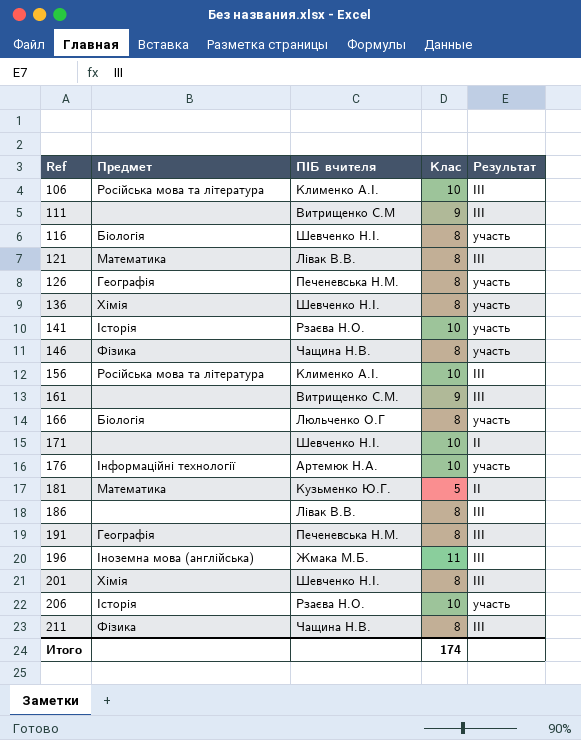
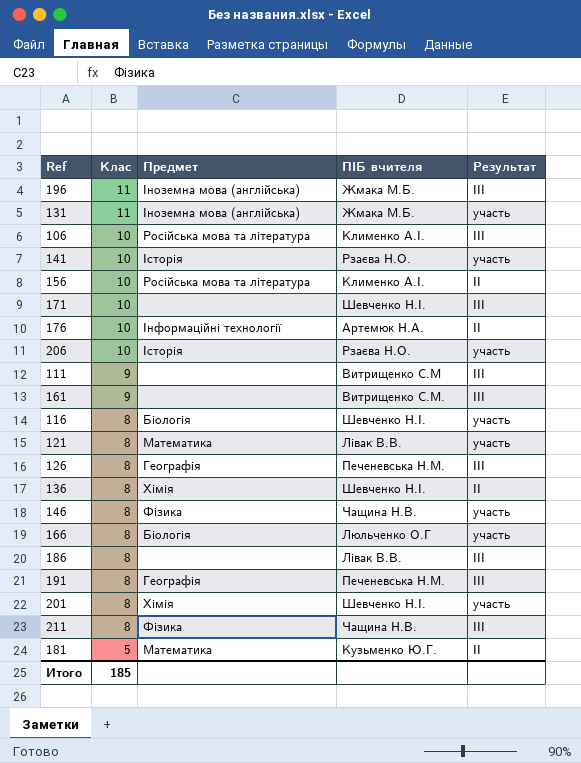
row order: Ref ascending -> Клас descending
column Клас | position: 4 -> 2
row 131: none -> 11 | Іноземна мова (англійська) | Жмака М.Б. | участь
156 | Результат: ІІІ -> ІІ
171 | Результат: ІІ -> ІІІ
176 | Результат: участь -> ІІ
121 | Результат: ІІІ -> участь
126 | Результат: участь -> ІІІ
136 | Результат: участь -> ІІ
201 | Результат: ІІІ -> участь
Итого | Клас: 174 -> 185

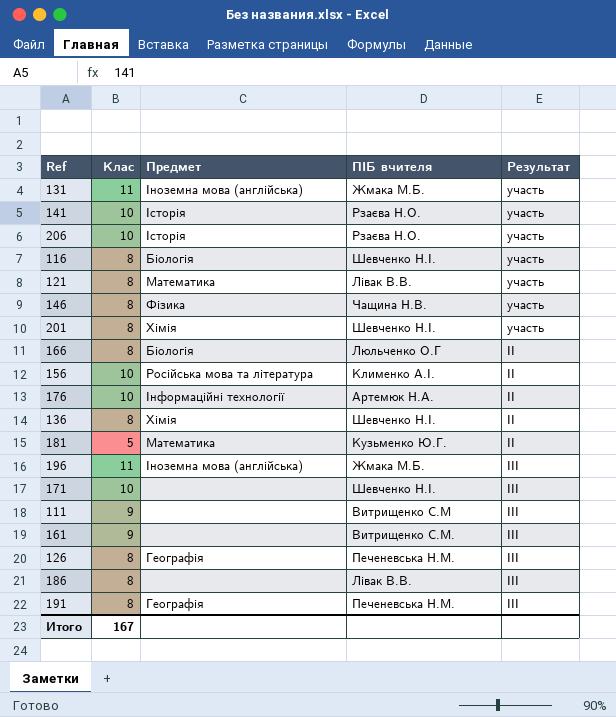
row order: Клас descending -> Результат ascending
row 106: 10 | Російська мова та література | Клименко А.І. | ІІІ -> none
row 211: 8 | Фізика | Чащина Н.В. | ІІІ -> none
166 | Результат: участь -> ІІ
Итого | Клас: 185 -> 167

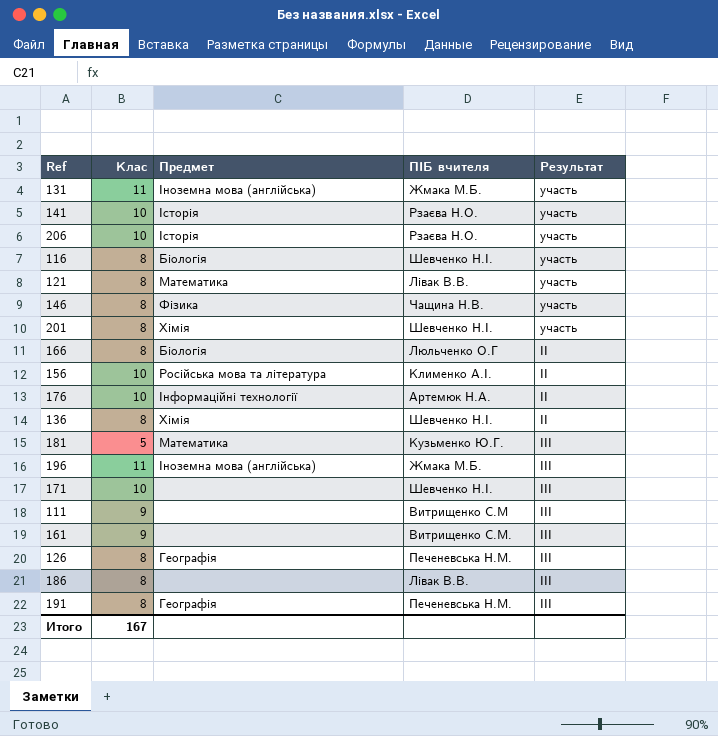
181 | Результат: ІІ -> ІІІ

